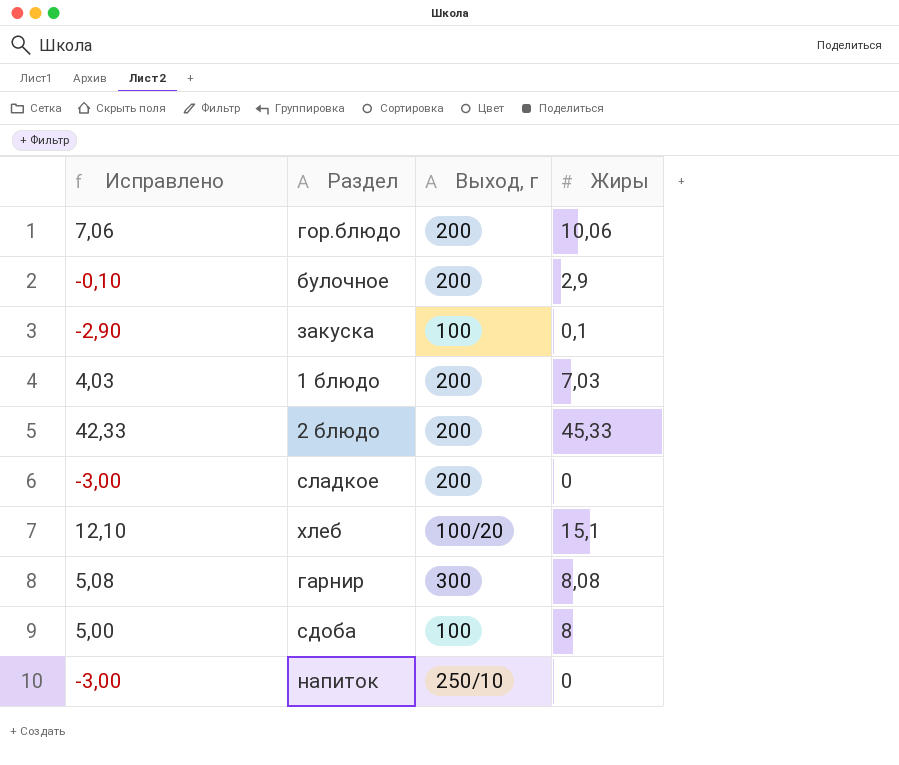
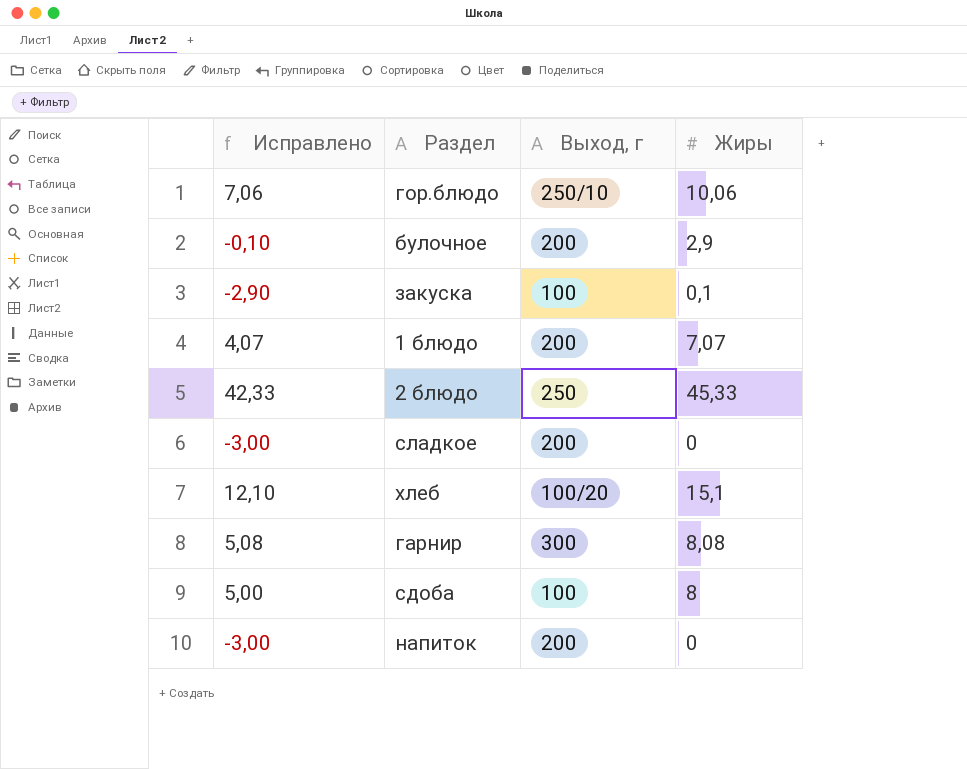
гор.блюдо | Выход, г: 200 -> 250/10
1 блюдо | Исправлено: 4,03 -> 4,07
1 блюдо | Жиры: 7,03 -> 7,07
2 блюдо | Выход, г: 200 -> 250
напиток | Выход, г: 250/10 -> 200

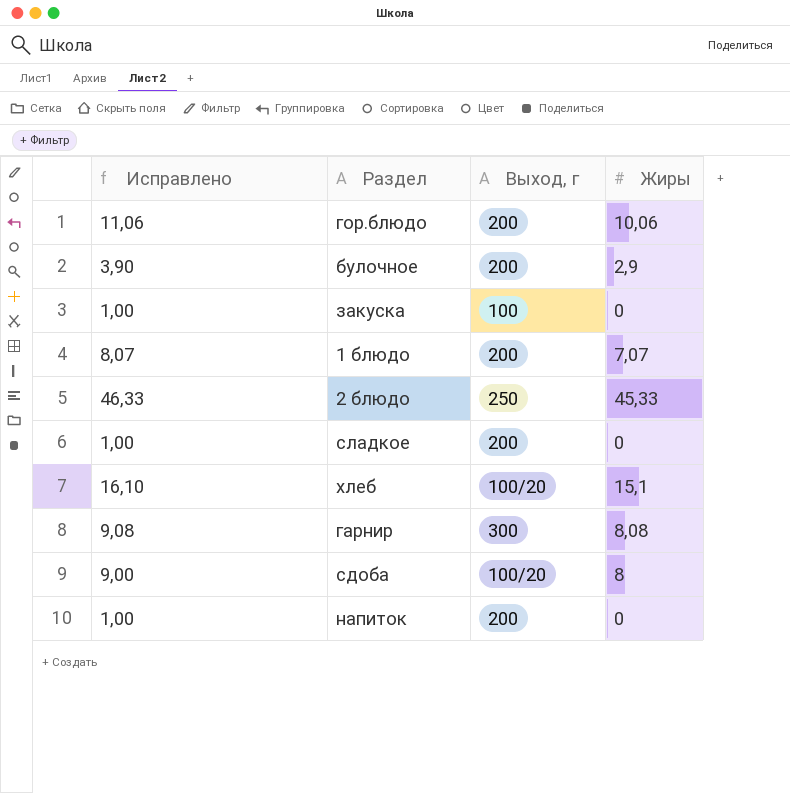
column Исправлено | formula: [Жиры] - 3 -> [Жиры] + 1
гор.блюдо | Выход, г: 250/10 -> 200
закуска | Жиры: 0,1 -> 0
сдоба | Выход, г: 100 -> 100/20

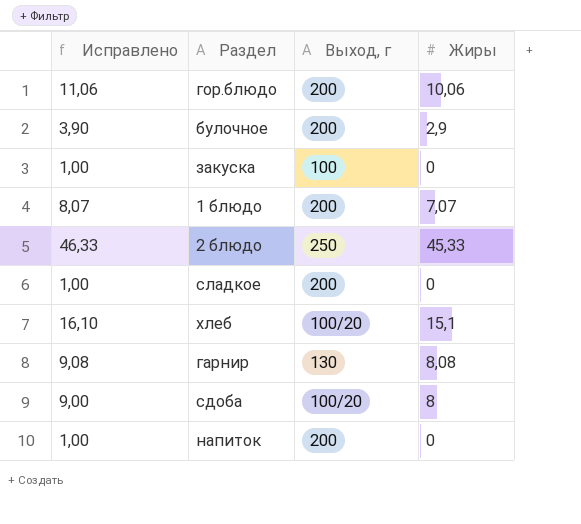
гарнир | Выход, г: 300 -> 130

